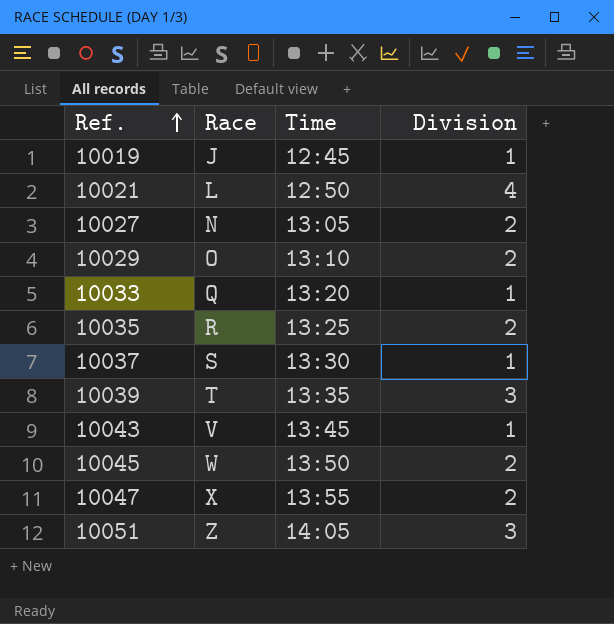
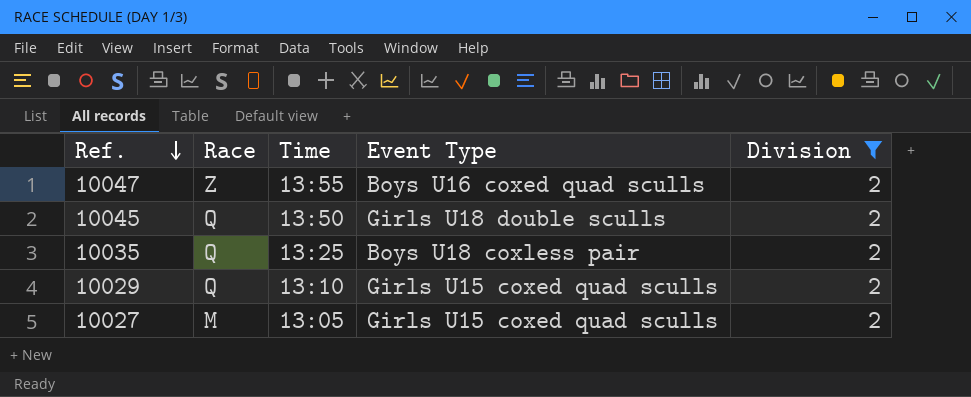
filter: none -> Division = 2
row order: Ref. ascending -> Ref. descending
column Event Type | position: none -> 4
10047 | Race: X -> Z
10045 | Race: W -> Q
10035 | Race: R -> Q
10029 | Race: O -> Q
10027 | Race: N -> M

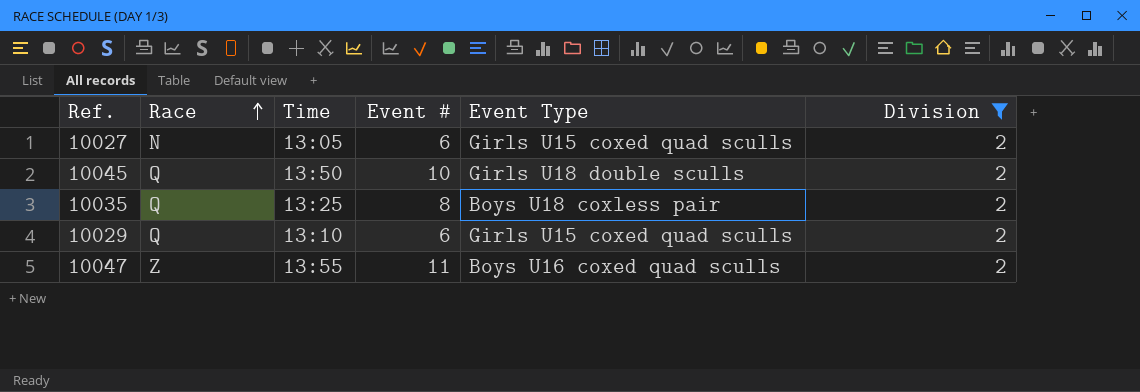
row order: Ref. descending -> Race ascending
column Event # | position: none -> 4
10027 | Race: M -> N

